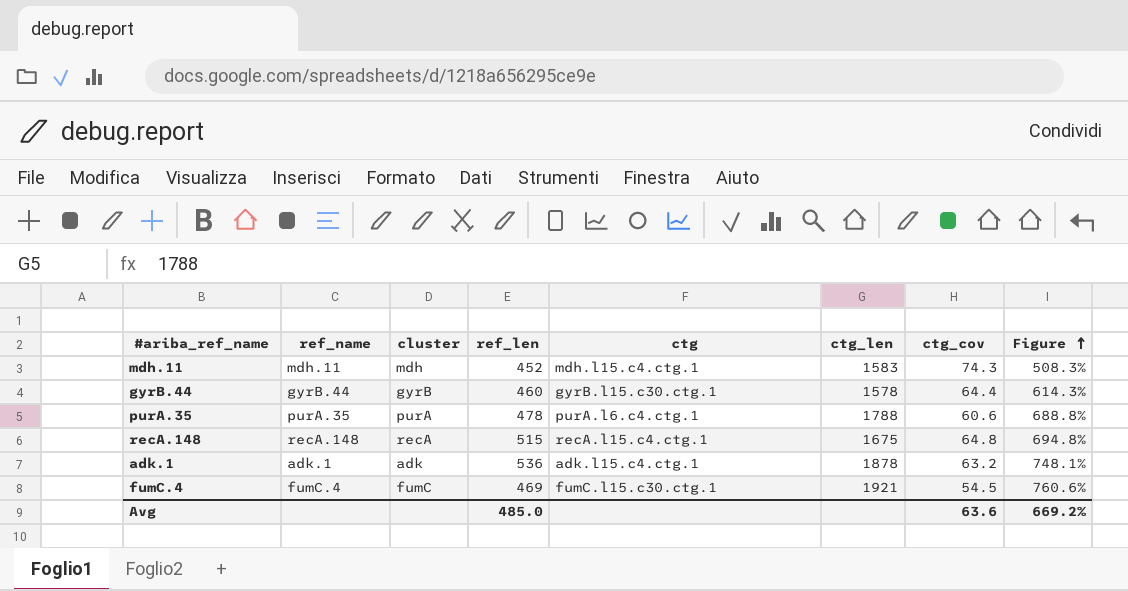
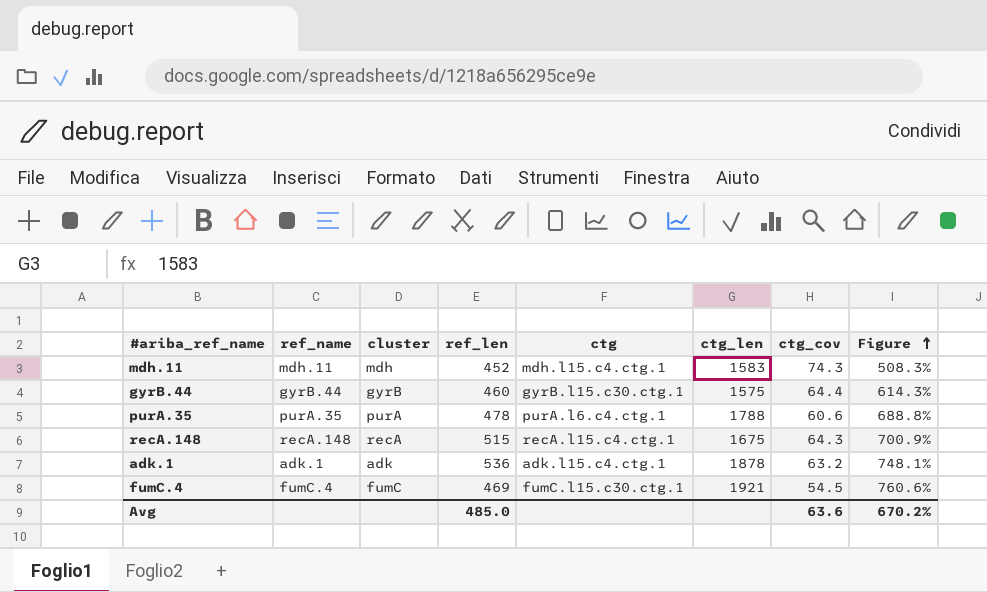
gyrB.44 | ctg_len: 1578 -> 1575
recA.148 | ctg_cov: 64.8 -> 64.3
recA.148 | Figure: 694.8% -> 700.9%
Avg | Figure: 669.2% -> 670.2%

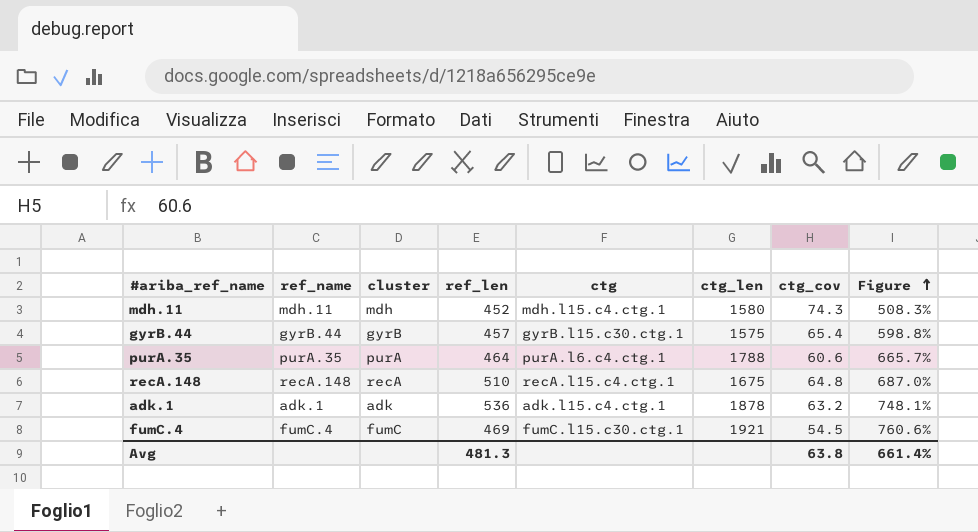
mdh.11 | ctg_len: 1583 -> 1580
gyrB.44 | ref_len: 460 -> 457
gyrB.44 | ctg_cov: 64.4 -> 65.4
gyrB.44 | Figure: 614.3% -> 598.8%
purA.35 | ref_len: 478 -> 464
purA.35 | Figure: 688.8% -> 665.7%
recA.148 | ref_len: 515 -> 510
recA.148 | ctg_cov: 64.3 -> 64.8
recA.148 | Figure: 700.9% -> 687.0%
Avg | ref_len: 485.0 -> 481.3
Avg | ctg_cov: 63.6 -> 63.8
Avg | Figure: 670.2% -> 661.4%

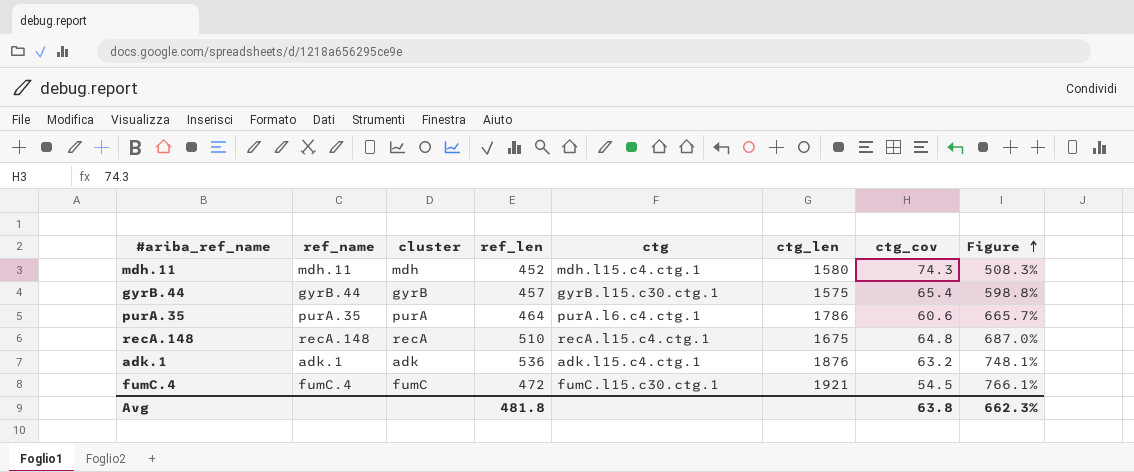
purA.35 | ctg_len: 1788 -> 1786
adk.1 | ctg_len: 1878 -> 1876
fumC.4 | ref_len: 469 -> 472
fumC.4 | Figure: 760.6% -> 766.1%
Avg | ref_len: 481.3 -> 481.8
Avg | Figure: 661.4% -> 662.3%

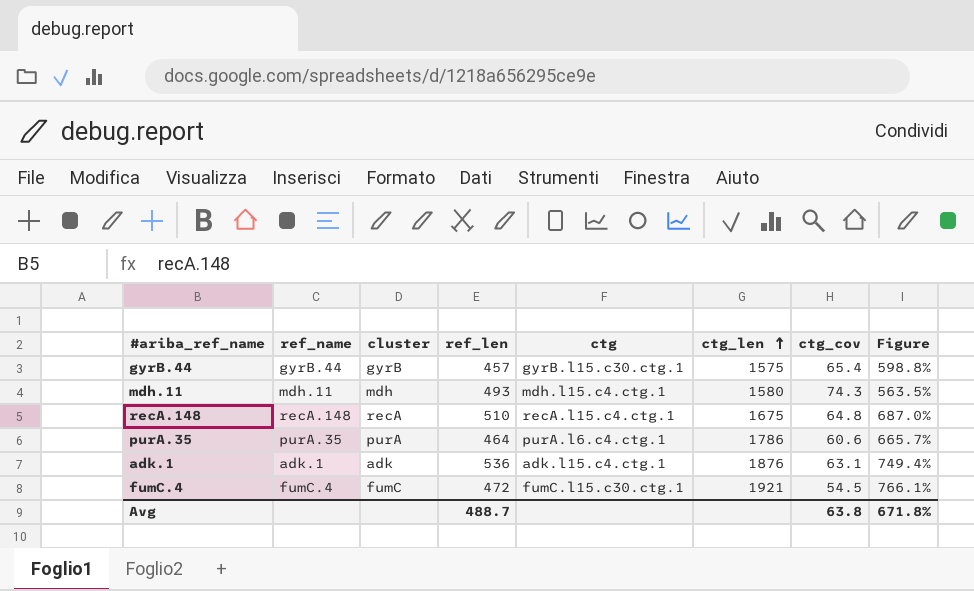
row order: Figure ascending -> ctg_len ascending
mdh.11 | ref_len: 452 -> 493
mdh.11 | Figure: 508.3% -> 563.5%
adk.1 | ctg_cov: 63.2 -> 63.1
adk.1 | Figure: 748.1% -> 749.4%
Avg | ref_len: 481.8 -> 488.7
Avg | Figure: 662.3% -> 671.8%

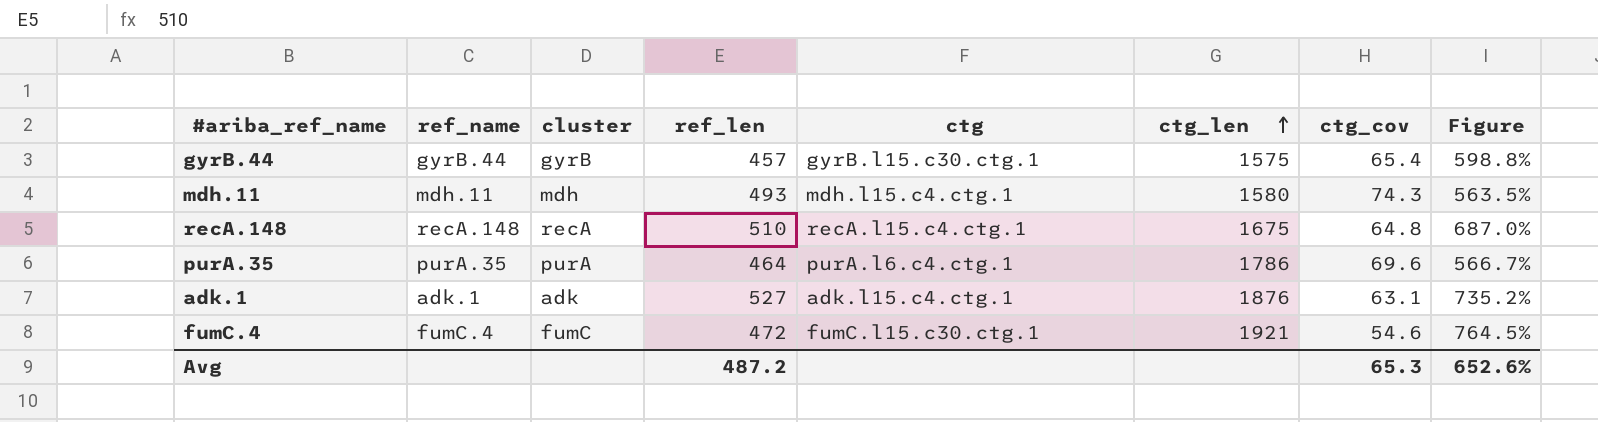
purA.35 | ctg_cov: 60.6 -> 69.6
purA.35 | Figure: 665.7% -> 566.7%
adk.1 | ref_len: 536 -> 527
adk.1 | Figure: 749.4% -> 735.2%
fumC.4 | ctg_cov: 54.5 -> 54.6
fumC.4 | Figure: 766.1% -> 764.5%
Avg | ref_len: 488.7 -> 487.2
Avg | ctg_cov: 63.8 -> 65.3
Avg | Figure: 671.8% -> 652.6%

